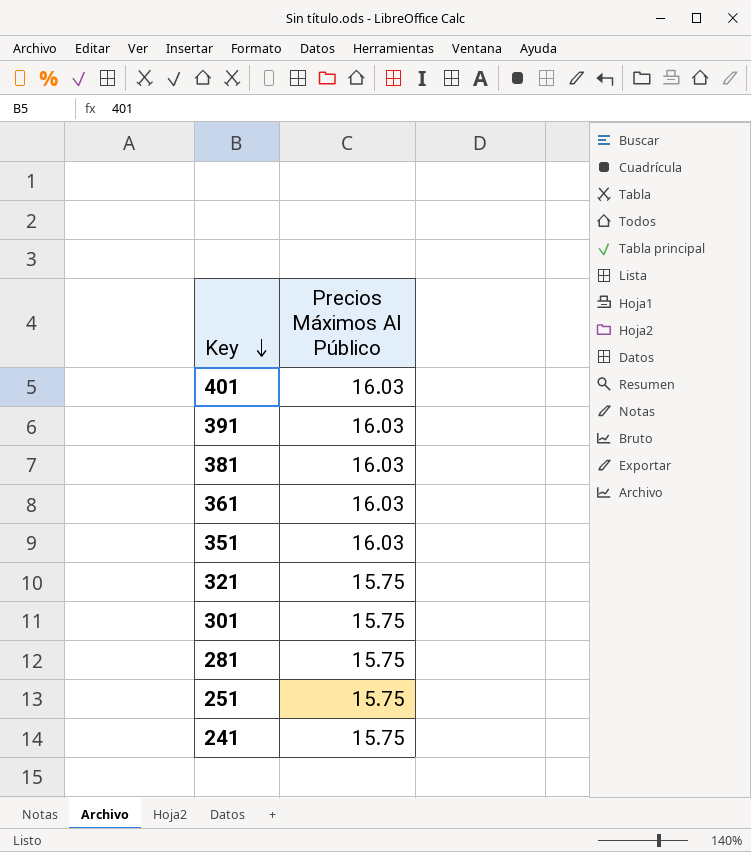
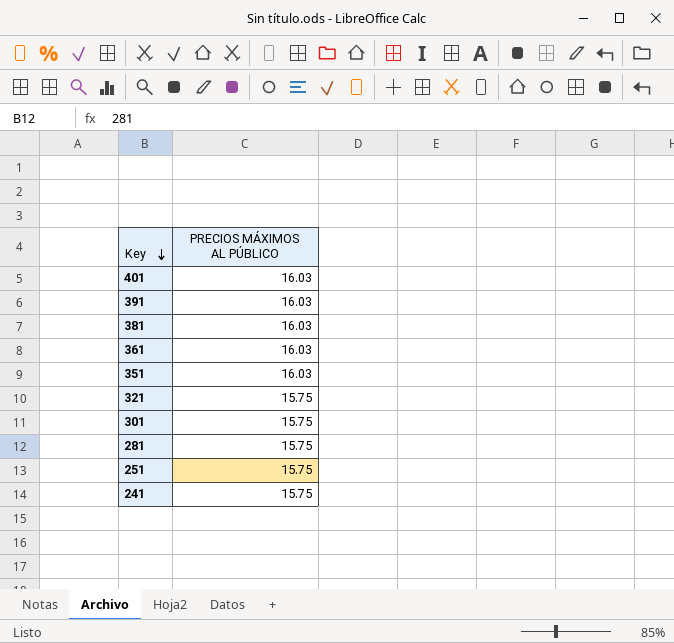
column name: Precios Máximos Al Público -> PRECIOS MÁXIMOS AL PÚBLICO

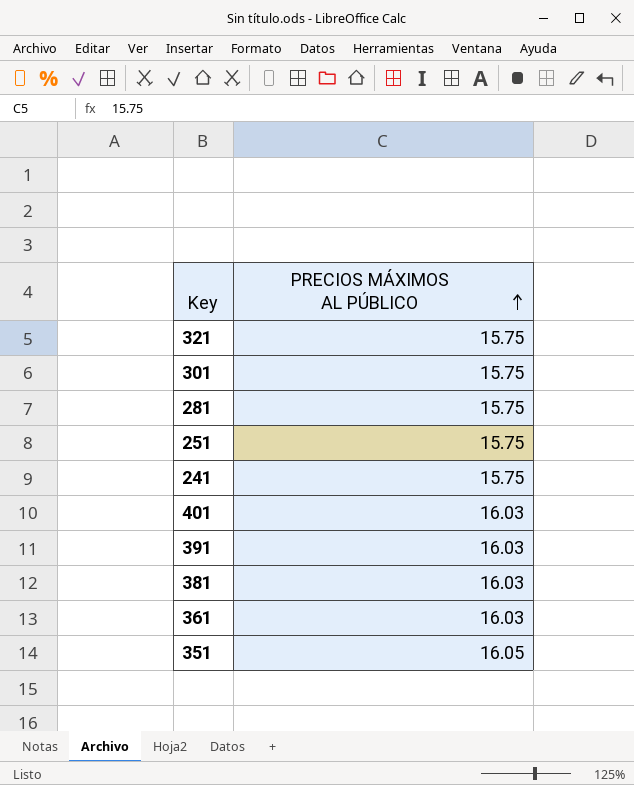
row order: Key descending -> PRECIOS MÁXIMOS AL PÚBLICO ascending
351 | PRECIOS MÁXIMOS AL PÚBLICO: 16.03 -> 16.05

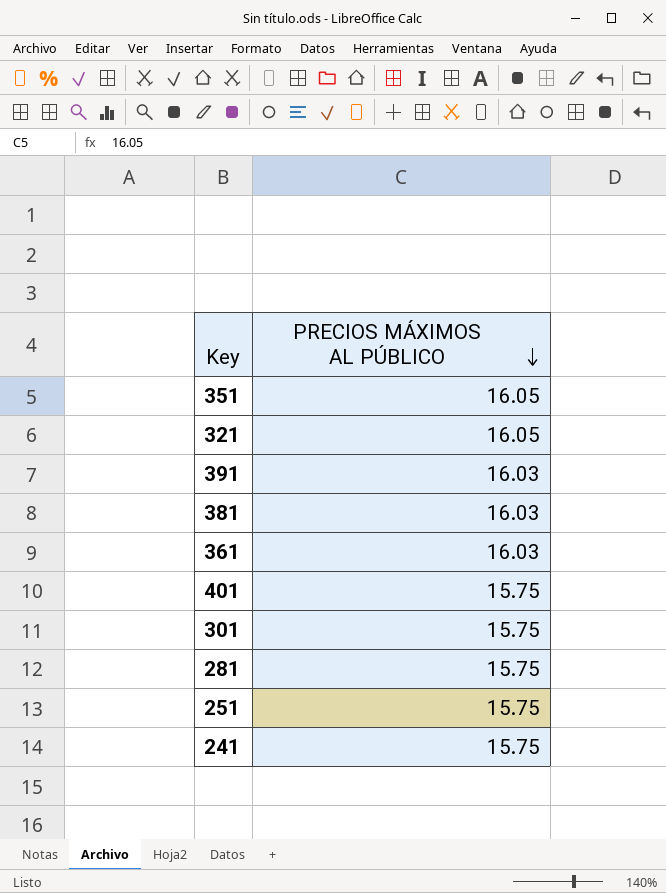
row order: PRECIOS MÁXIMOS AL PÚBLICO ascending -> PRECIOS MÁXIMOS AL PÚBLICO descending
321 | PRECIOS MÁXIMOS AL PÚBLICO: 15.75 -> 16.05
401 | PRECIOS MÁXIMOS AL PÚBLICO: 16.03 -> 15.75

